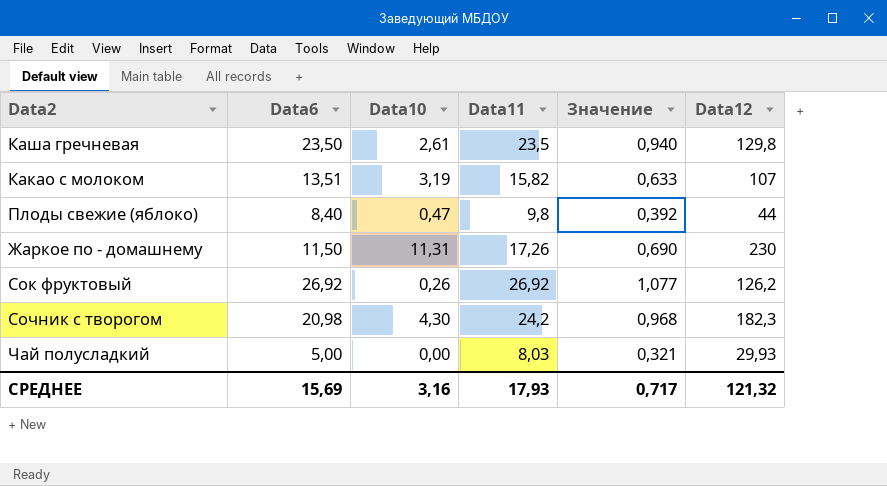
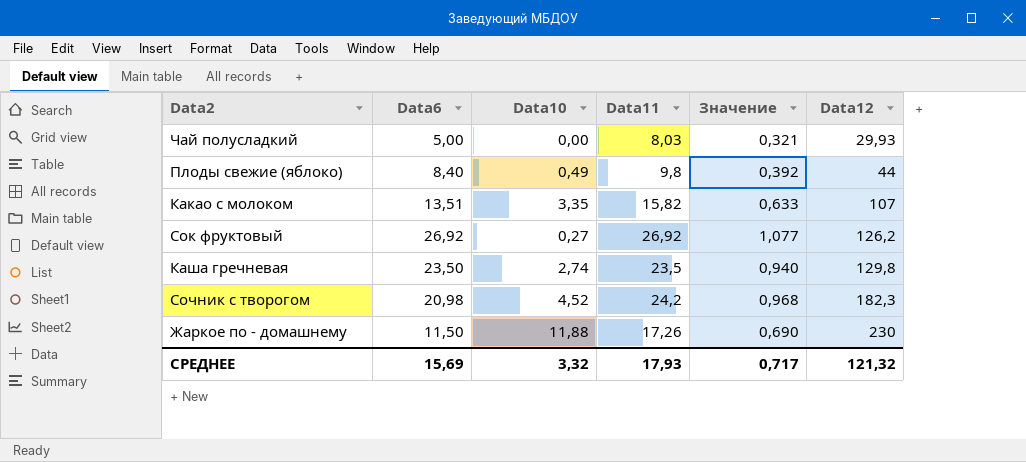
row order: none -> Data12 ascending
Плоды свежие (яблоко) | Data10: 0,47 -> 0,49
Какао с молоком | Data10: 3,19 -> 3,35
Сок фруктовый | Data10: 0,26 -> 0,27
Каша гречневая | Data10: 2,61 -> 2,74
Сочник с творогом | Data10: 4,30 -> 4,52
Жаркое по - домашнему | Data10: 11,31 -> 11,88
СРЕДНЕЕ | Data10: 3,16 -> 3,32

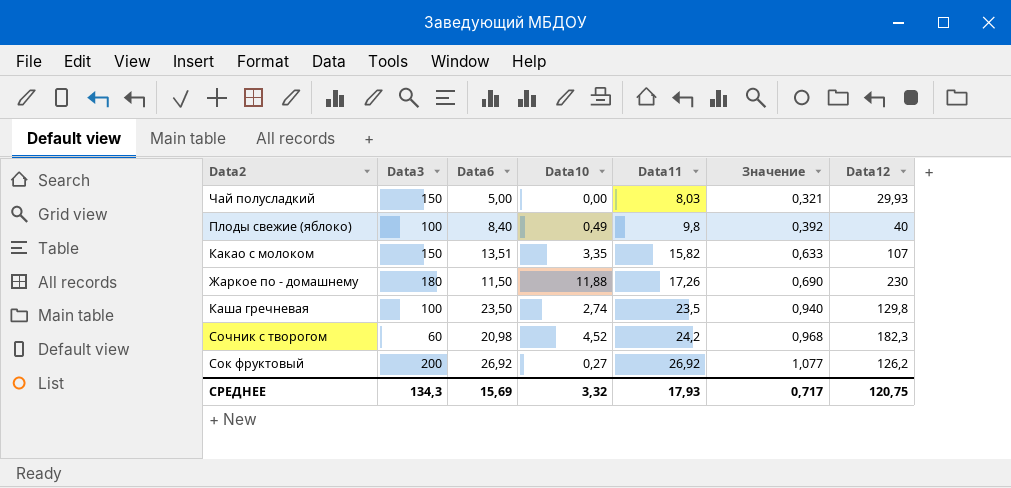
row order: Data12 ascending -> Data11 ascending
column Data3 | position: none -> 2
Плоды свежие (яблоко) | Data12: 44 -> 40
СРЕДНЕЕ | Data12: 121,32 -> 120,75

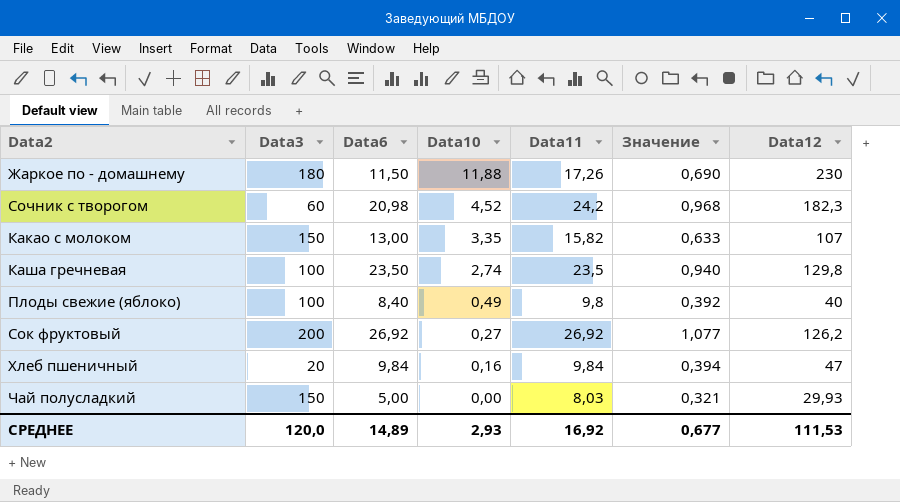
row order: Data11 ascending -> Data10 descending
Какао с молоком | Data6: 13,51 -> 13,00
row Хлеб пшеничный: none -> 20 | 9,84 | 0,16 | 9,84 | 0,394 | 47
СРЕДНЕЕ | Data3: 134,3 -> 120,0
СРЕДНЕЕ | Data6: 15,69 -> 14,89
СРЕДНЕЕ | Data10: 3,32 -> 2,93
СРЕДНЕЕ | Data11: 17,93 -> 16,92
СРЕДНЕЕ | Значение: 0,717 -> 0,677
СРЕДНЕЕ | Data12: 120,75 -> 111,53

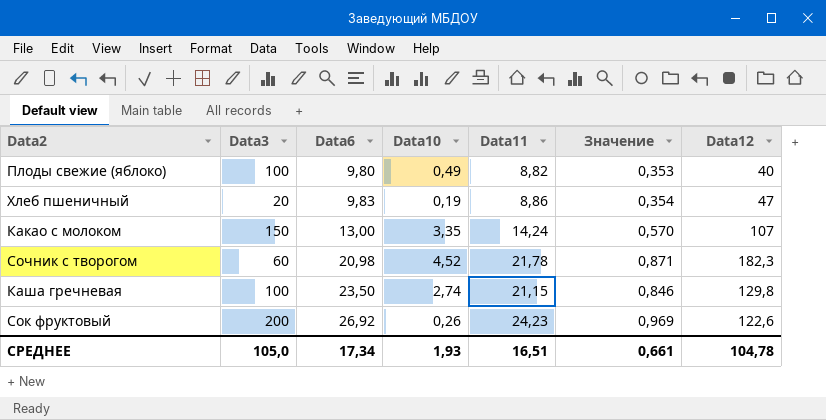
row order: Data10 descending -> Data6 ascending
row Жаркое по - домашнему: 180 | 11,50 | 11,88 | 17,26 | 0,690 | 230 -> none
row Чай полусладкий: 150 | 5,00 | 0,00 | 8,03 | 0,321 | 29,93 -> none
Плоды свежие (яблоко) | Data6: 8,40 -> 9,80
Плоды свежие (яблоко) | Data11: 9,8 -> 8,82
Плоды свежие (яблоко) | Значение: 0,392 -> 0,353
Хлеб пшеничный | Data6: 9,84 -> 9,83
Хлеб пшеничный | Data10: 0,16 -> 0,19
Хлеб пшеничный | Data11: 9,84 -> 8,86
Хлеб пшеничный | Значение: 0,394 -> 0,354
Какао с молоком | Data11: 15,82 -> 14,24
Какао с молоком | Значение: 0,633 -> 0,570
Сочник с творогом | Data11: 24,2 -> 21,78
Сочник с творогом | Значение: 0,968 -> 0,871
Каша гречневая | Data11: 23,5 -> 21,15
Каша гречневая | Значение: 0,940 -> 0,846
Сок фруктовый | Data10: 0,27 -> 0,26
Сок фруктовый | Data11: 26,92 -> 24,23
Сок фруктовый | Значение: 1,077 -> 0,969
Сок фруктовый | Data12: 126,2 -> 122,6
СРЕДНЕЕ | Data3: 120,0 -> 105,0
СРЕДНЕЕ | Data6: 14,89 -> 17,34
СРЕДНЕЕ | Data10: 2,93 -> 1,93
СРЕДНЕЕ | Data11: 16,92 -> 16,51
СРЕДНЕЕ | Значение: 0,677 -> 0,661
СРЕДНЕЕ | Data12: 111,53 -> 104,78

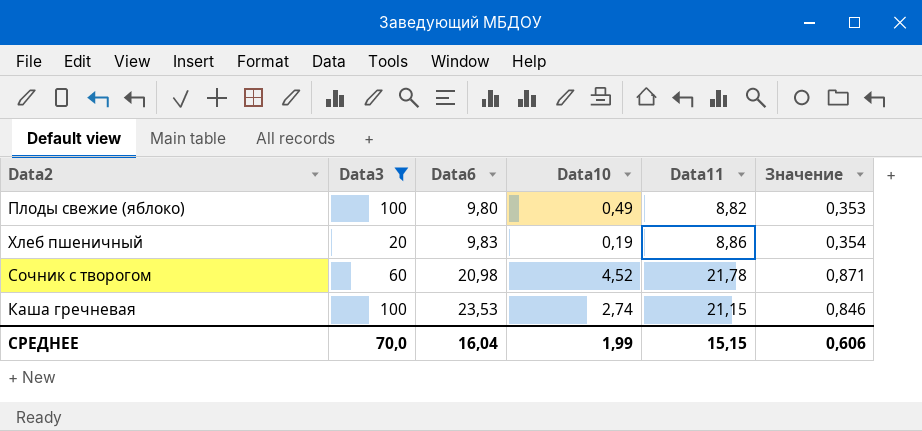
filter: none -> Data3 <= 100
column Data12 | position: 7 -> none
Каша гречневая | Data6: 23,50 -> 23,53
СРЕДНЕЕ | Data3: 105,0 -> 70,0
СРЕДНЕЕ | Data6: 17,34 -> 16,04
СРЕДНЕЕ | Data10: 1,93 -> 1,99
СРЕДНЕЕ | Data11: 16,51 -> 15,15
СРЕДНЕЕ | Значение: 0,661 -> 0,606

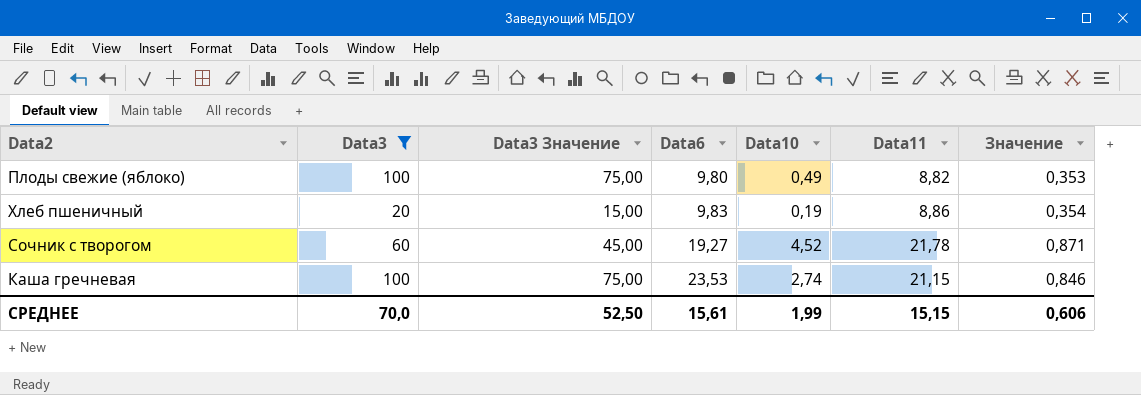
column Data3 Значение | formula: none -> [Data3] * 0,75
Сочник с творогом | Data6: 20,98 -> 19,27
СРЕДНЕЕ | Data6: 16,04 -> 15,61

